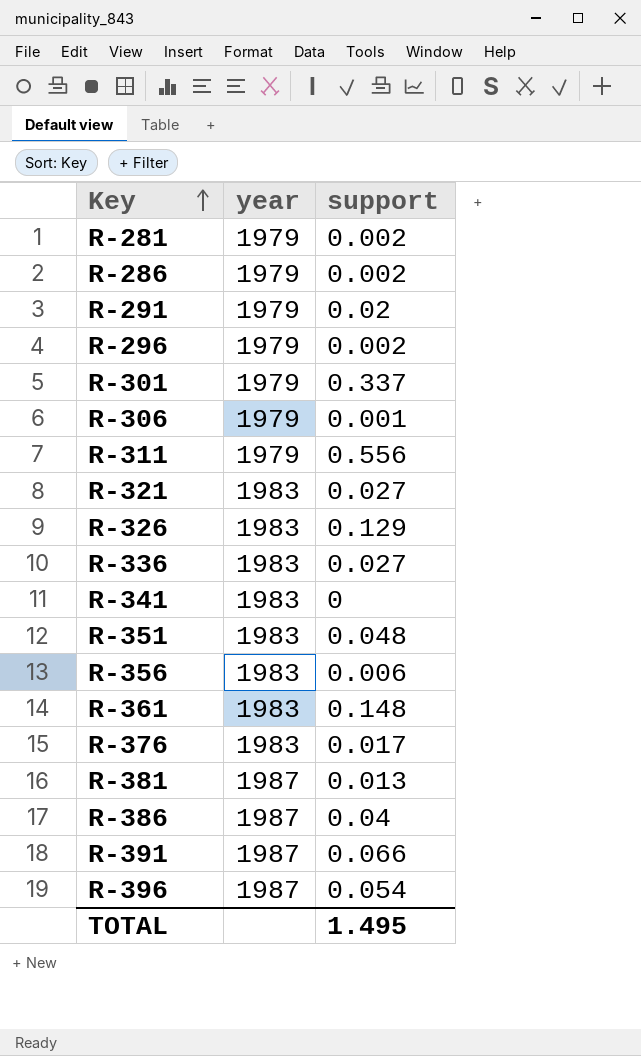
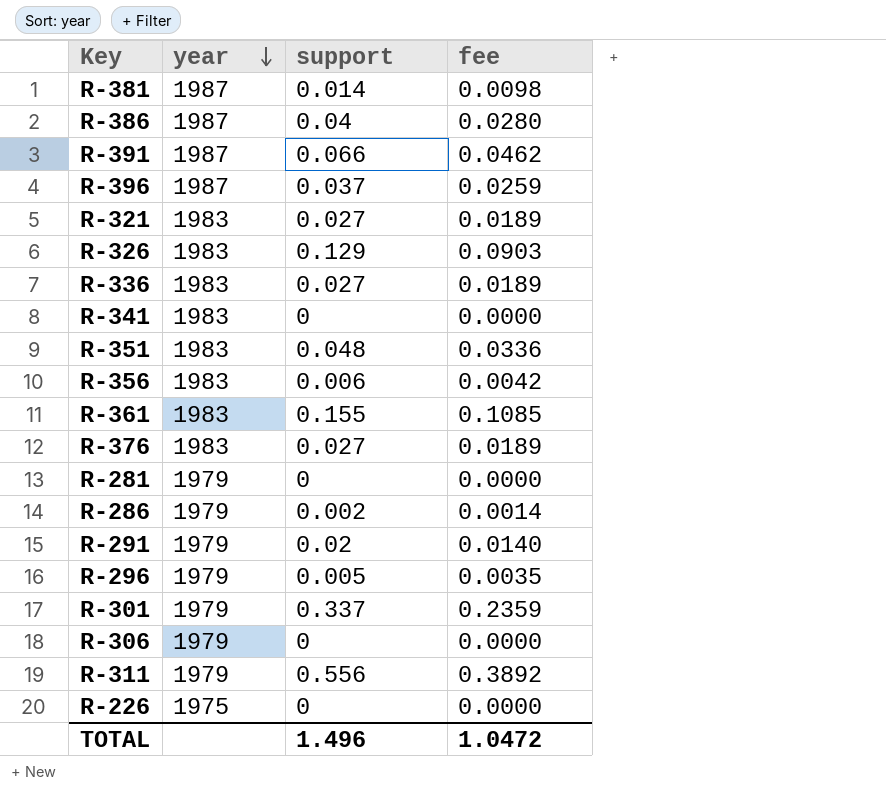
row order: Key ascending -> year descending
column fee | formula: none -> [support] * 0.7
R-381 | support: 0.013 -> 0.014
R-396 | support: 0.054 -> 0.037
R-361 | support: 0.148 -> 0.155
R-376 | support: 0.017 -> 0.027
R-281 | support: 0.002 -> 0
R-296 | support: 0.002 -> 0.005
R-306 | support: 0.001 -> 0
row R-226: none -> 1975 | 0 | 0.0000
TOTAL | support: 1.495 -> 1.496

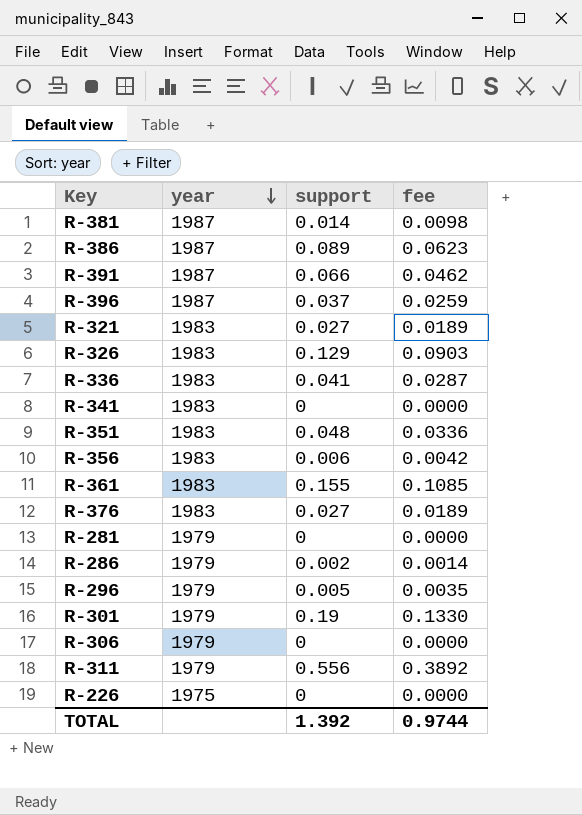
row R-291: 1979 | 0.02 | 0.0140 -> none
R-386 | support: 0.04 -> 0.089
R-386 | fee: 0.0280 -> 0.0623
R-336 | support: 0.027 -> 0.041
R-336 | fee: 0.0189 -> 0.0287
R-301 | support: 0.337 -> 0.19
R-301 | fee: 0.2359 -> 0.1330
TOTAL | support: 1.496 -> 1.392
TOTAL | fee: 1.0472 -> 0.9744

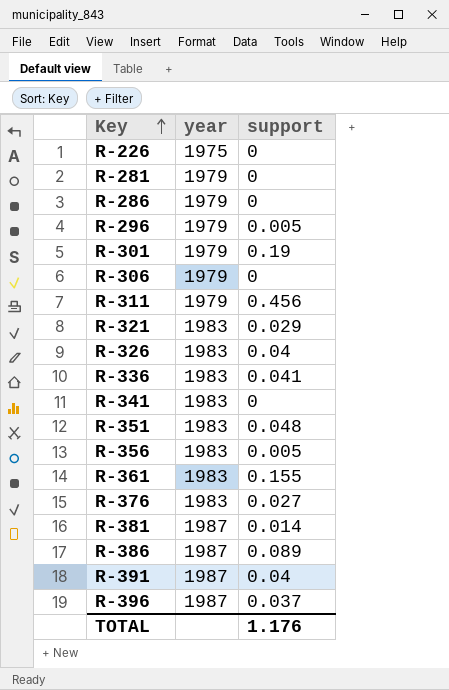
row order: year descending -> Key ascending
column fee | formula: [support] * 0.7 -> none
R-286 | support: 0.002 -> 0
R-311 | support: 0.556 -> 0.456
R-321 | support: 0.027 -> 0.029
R-326 | support: 0.129 -> 0.04
R-356 | support: 0.006 -> 0.005
R-391 | support: 0.066 -> 0.04
TOTAL | support: 1.392 -> 1.176

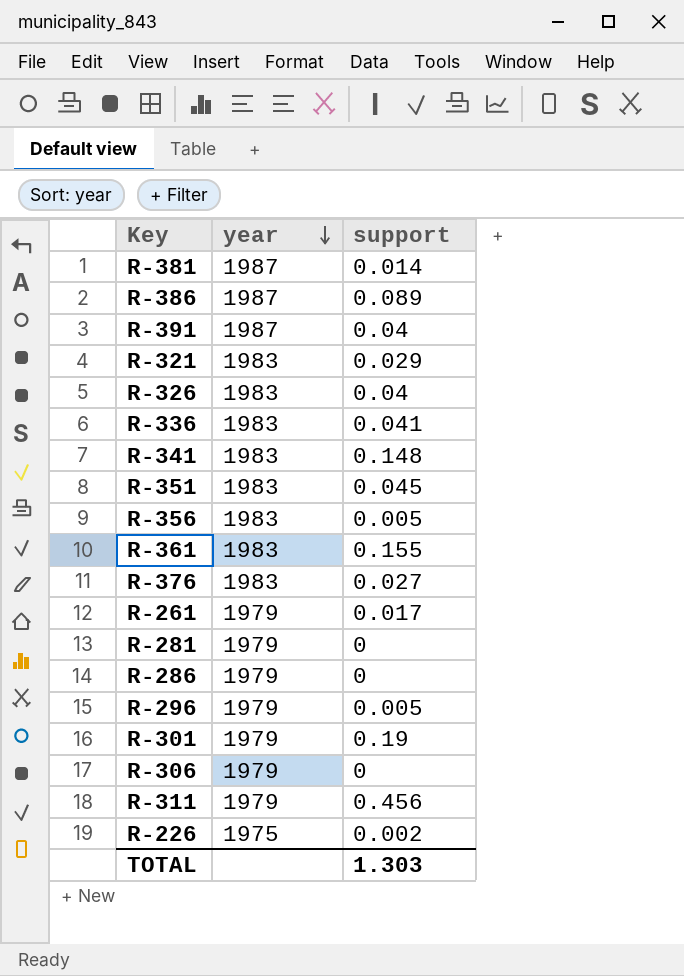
row order: Key ascending -> year descending
row R-396: 1987 | 0.037 -> none
R-341 | support: 0 -> 0.148
R-351 | support: 0.048 -> 0.045
row R-261: none -> 1979 | 0.017
R-226 | support: 0 -> 0.002
TOTAL | support: 1.176 -> 1.303

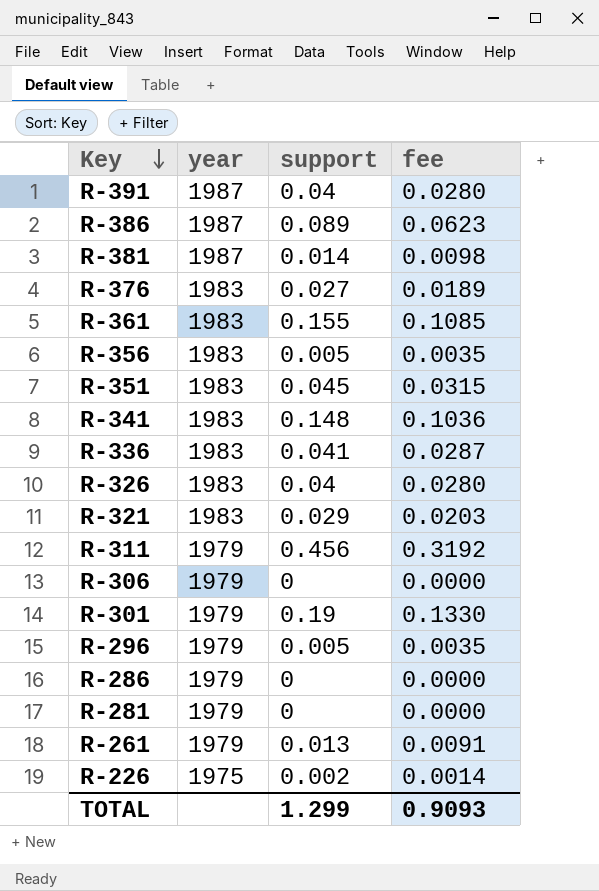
row order: year descending -> Key descending
column fee | formula: none -> [support] * 0.7
R-261 | support: 0.017 -> 0.013
TOTAL | support: 1.303 -> 1.299

